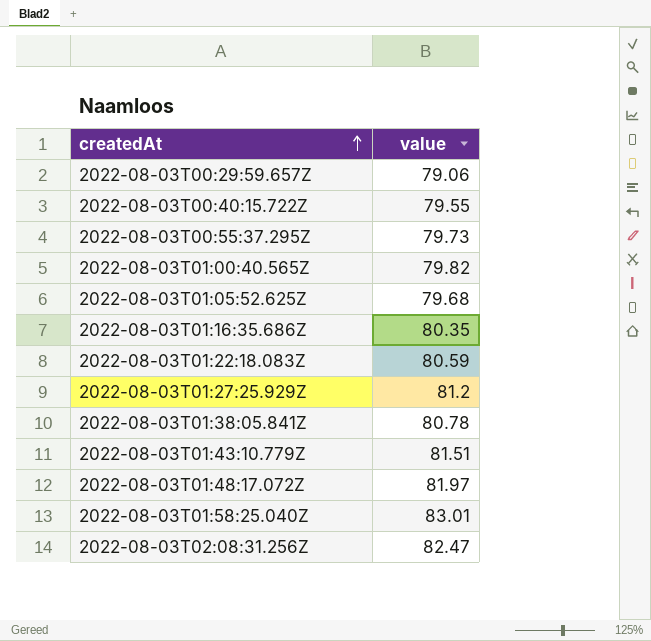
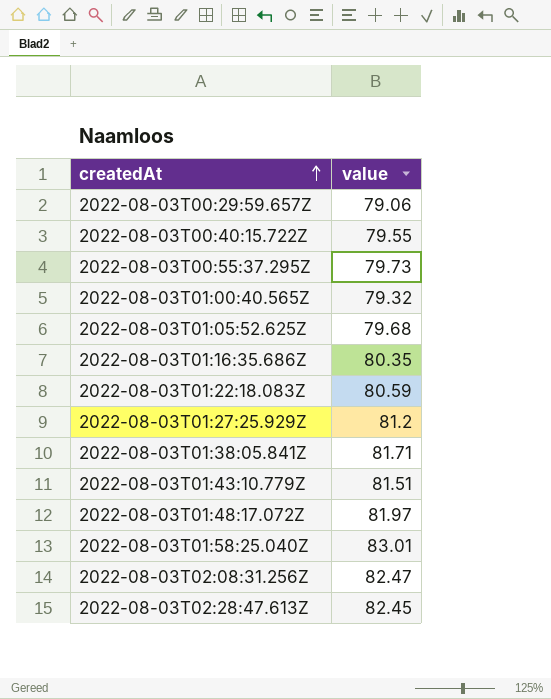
2022-08-03T01:00:40.565Z | value: 79.82 -> 79.32
2022-08-03T01:38:05.841Z | value: 80.78 -> 81.71
row 2022-08-03T02:28:47.613Z: none -> 82.45

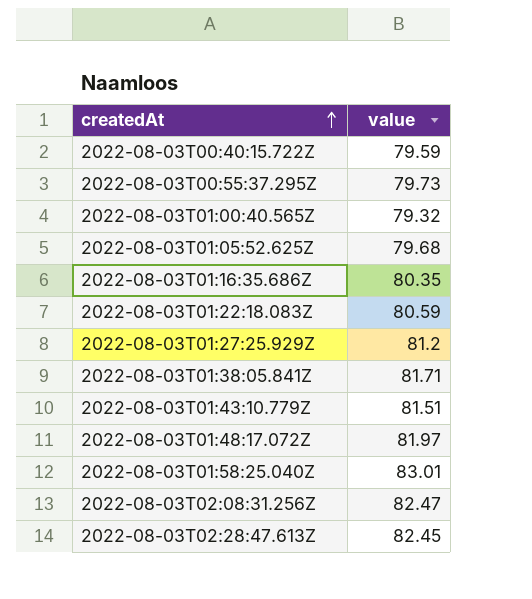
row 2022-08-03T00:29:59.657Z: 79.06 -> none
2022-08-03T00:40:15.722Z | value: 79.55 -> 79.59

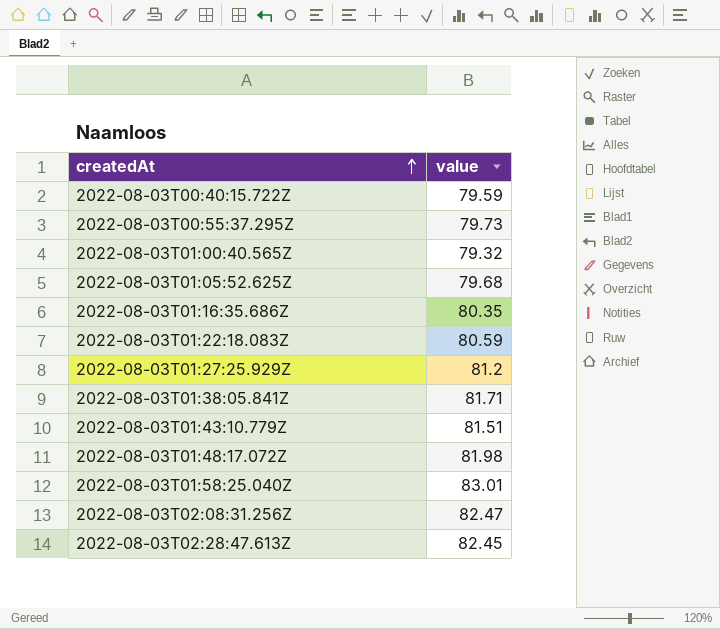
2022-08-03T01:48:17.072Z | value: 81.97 -> 81.98

